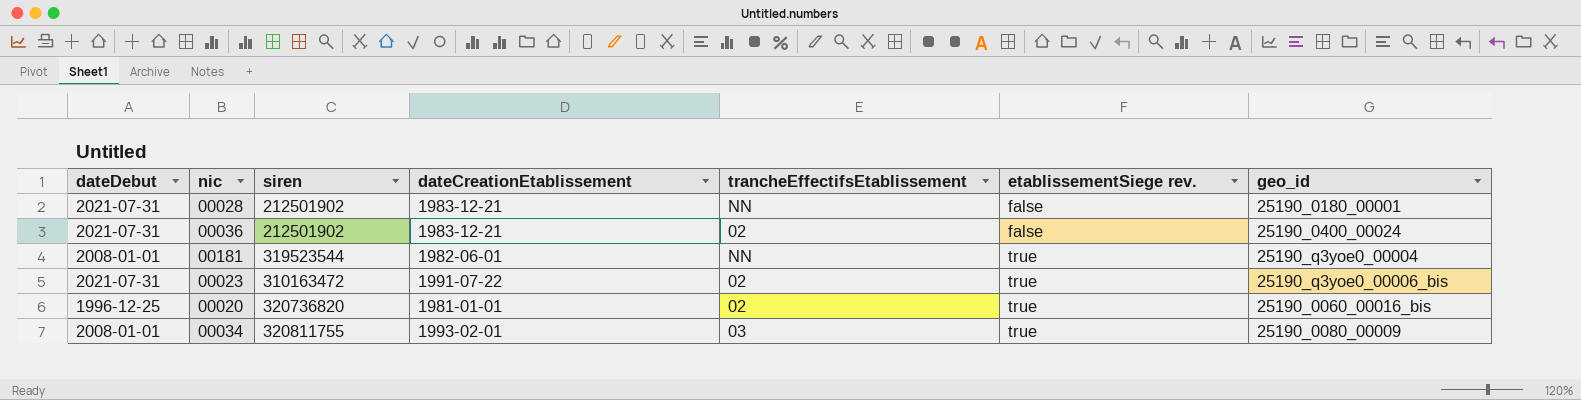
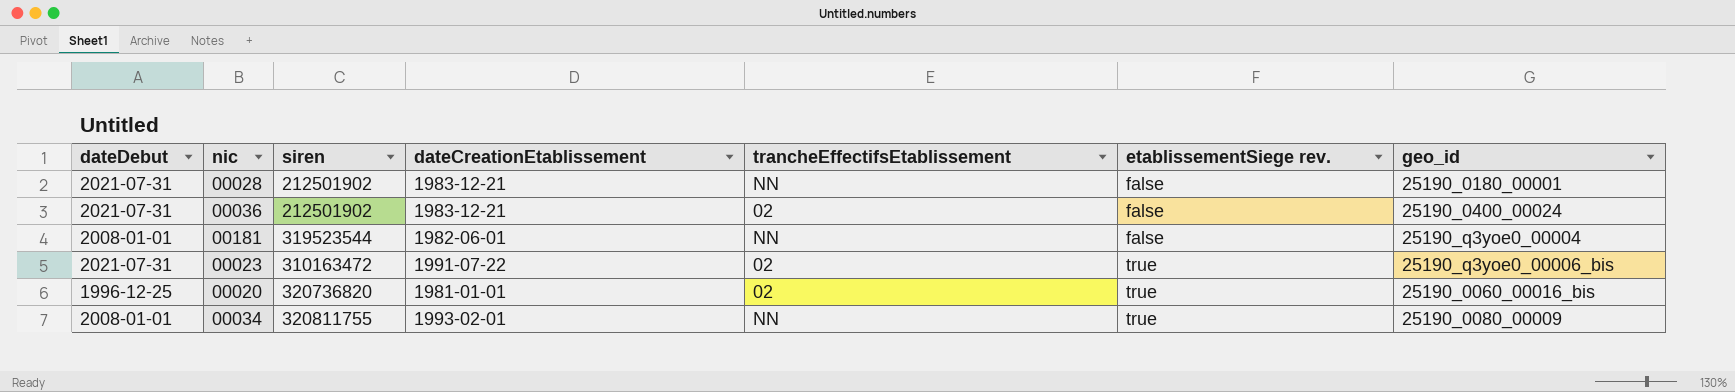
00181 | etablissementSiege rev.: true -> false
00034 | trancheEffectifsEtablissement: 03 -> NN

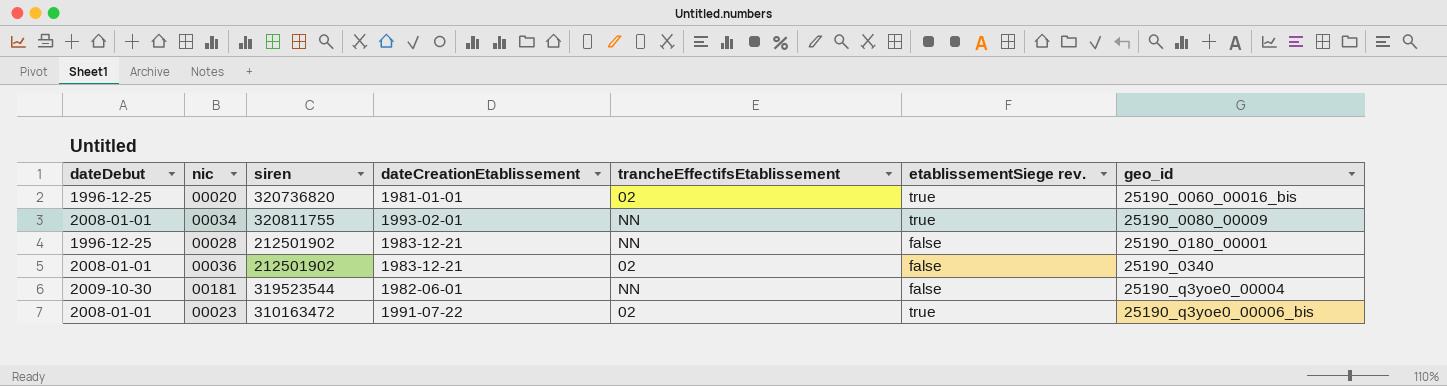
row order: etablissementSiege rev. ascending -> geo_id ascending
00028 | dateDebut: 2021-07-31 -> 1996-12-25
00036 | dateDebut: 2021-07-31 -> 2008-01-01
00036 | geo_id: 25190_0400_00024 -> 25190_0340
00181 | dateDebut: 2008-01-01 -> 2009-10-30
00023 | dateDebut: 2021-07-31 -> 2008-01-01

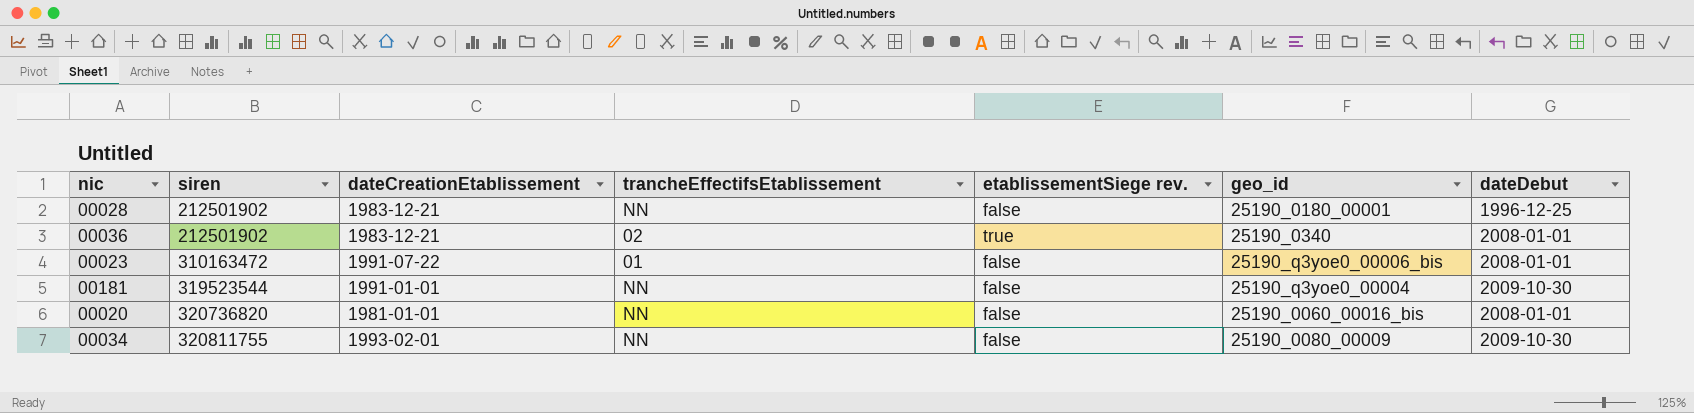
row order: geo_id ascending -> siren ascending
column dateDebut | position: 1 -> 7
00036 | etablissementSiege rev.: false -> true
00023 | trancheEffectifsEtablissement: 02 -> 01
00023 | etablissementSiege rev.: true -> false
00181 | dateCreationEtablissement: 1982-06-01 -> 1991-01-01
00020 | trancheEffectifsEtablissement: 02 -> NN
00020 | etablissementSiege rev.: true -> false
00020 | dateDebut: 1996-12-25 -> 2008-01-01
00034 | etablissementSiege rev.: true -> false
00034 | dateDebut: 2008-01-01 -> 2009-10-30

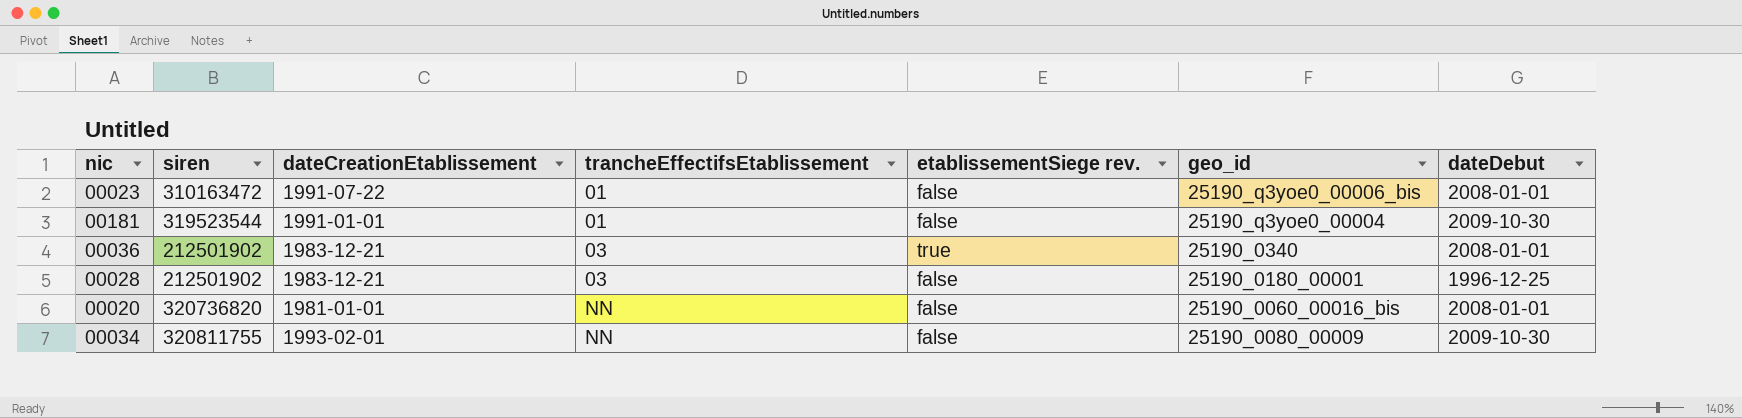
row order: siren ascending -> trancheEffectifsEtablissement ascending
00181 | trancheEffectifsEtablissement: NN -> 01
00036 | trancheEffectifsEtablissement: 02 -> 03
00028 | trancheEffectifsEtablissement: NN -> 03

